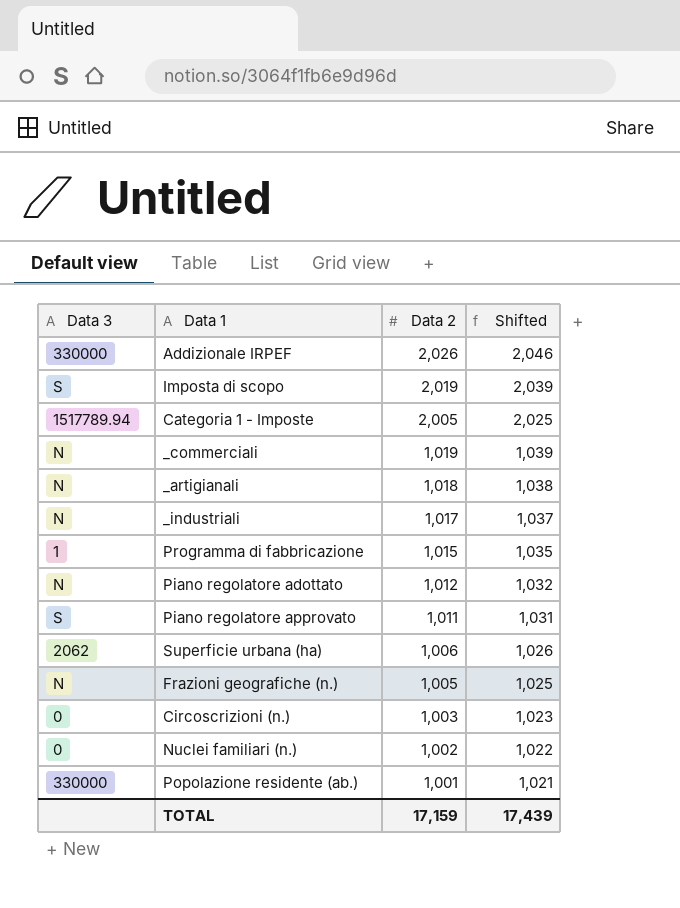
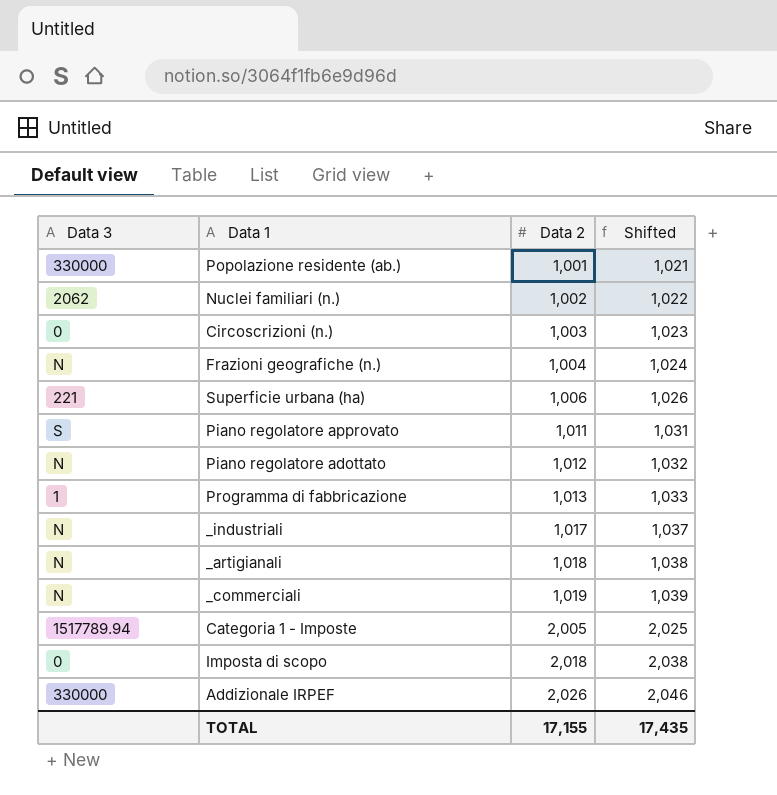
row order: Data 2 descending -> Data 2 ascending
Nuclei familiari (n.) | Data 3: 0 -> 2062
Frazioni geografiche (n.) | Data 2: 1,005 -> 1,004
Frazioni geografiche (n.) | Shifted: 1,025 -> 1,024
Superficie urbana (ha) | Data 3: 2062 -> 221
Programma di fabbricazione | Data 2: 1,015 -> 1,013
Programma di fabbricazione | Shifted: 1,035 -> 1,033
Imposta di scopo | Data 3: S -> 0
Imposta di scopo | Data 2: 2,019 -> 2,018
Imposta di scopo | Shifted: 2,039 -> 2,038
TOTAL | Data 2: 17,159 -> 17,155
TOTAL | Shifted: 17,439 -> 17,435

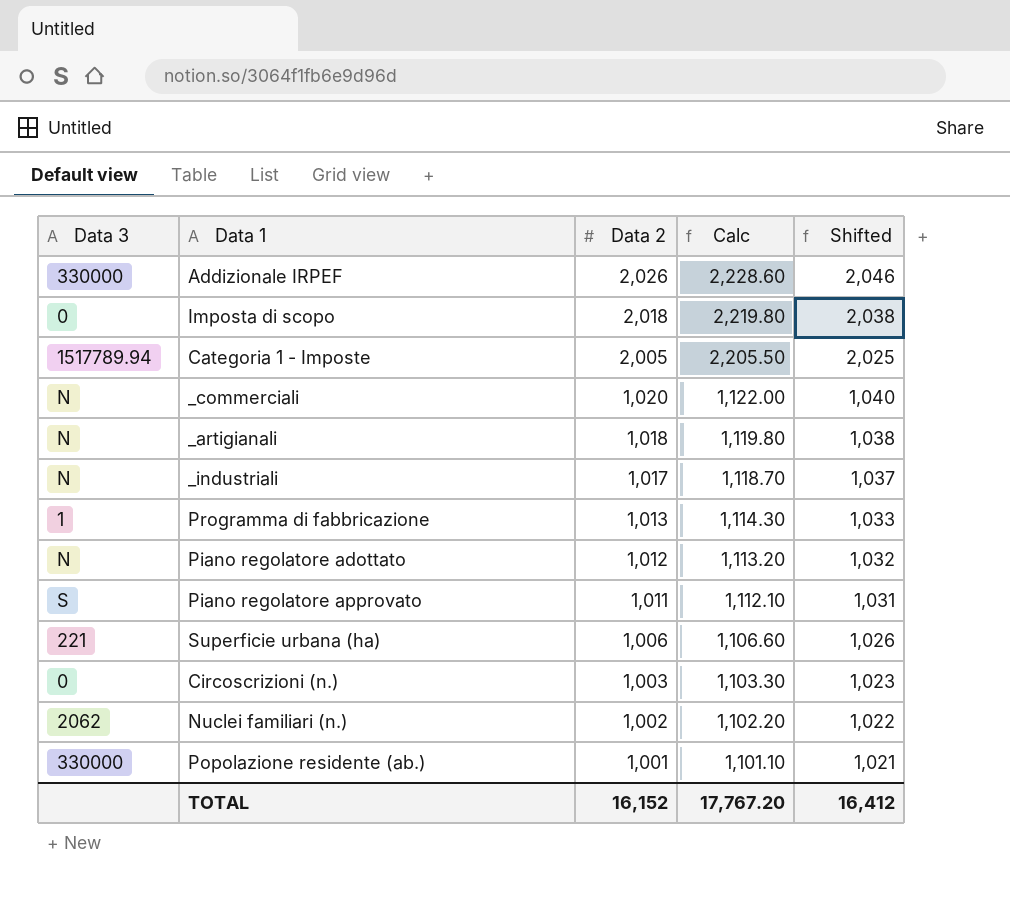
row order: Data 2 ascending -> Data 2 descending
column Calc | formula: none -> [Data 2] * 1.1
row Frazioni geografiche (n.): N | 1,004 | 1,024 -> none
_commerciali | Data 2: 1,019 -> 1,020
_commerciali | Shifted: 1,039 -> 1,040
TOTAL | Data 2: 17,155 -> 16,152
TOTAL | Shifted: 17,435 -> 16,412

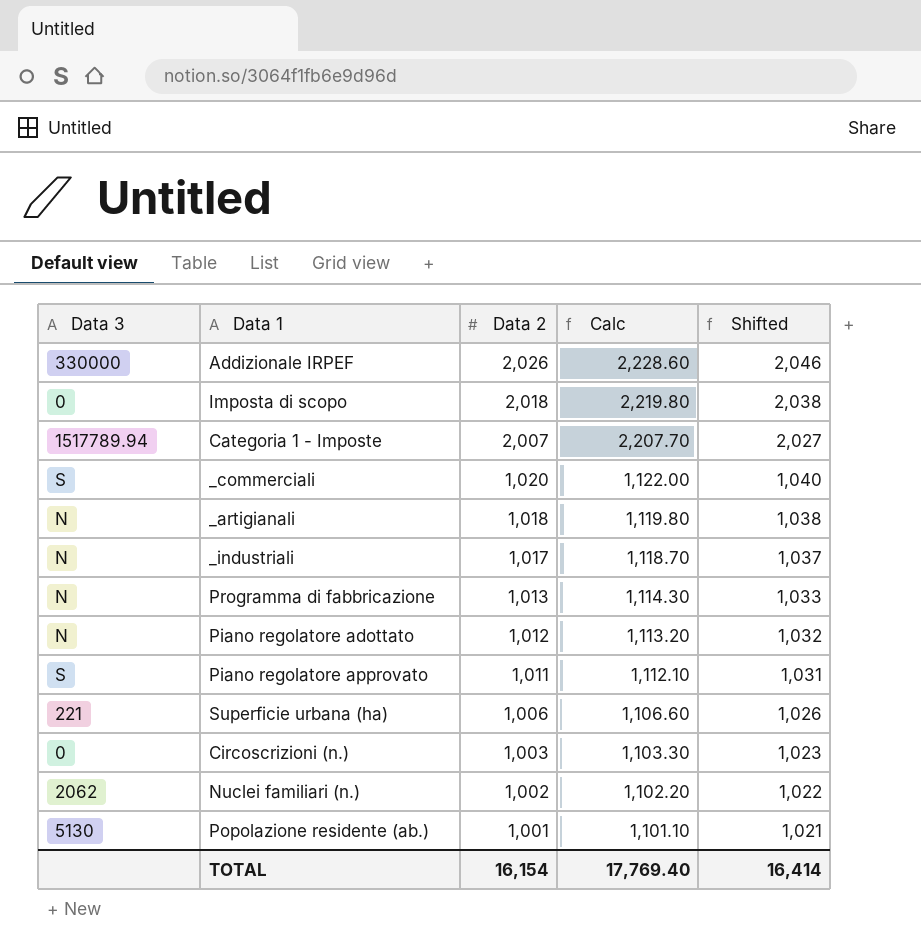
Categoria 1 - Imposte | Data 2: 2,005 -> 2,007
Categoria 1 - Imposte | Calc: 2,205.50 -> 2,207.70
Categoria 1 - Imposte | Shifted: 2,025 -> 2,027
_commerciali | Data 3: N -> S
Programma di fabbricazione | Data 3: 1 -> N
Popolazione residente (ab.) | Data 3: 330000 -> 5130
TOTAL | Data 2: 16,152 -> 16,154
TOTAL | Calc: 17,767.20 -> 17,769.40
TOTAL | Shifted: 16,412 -> 16,414

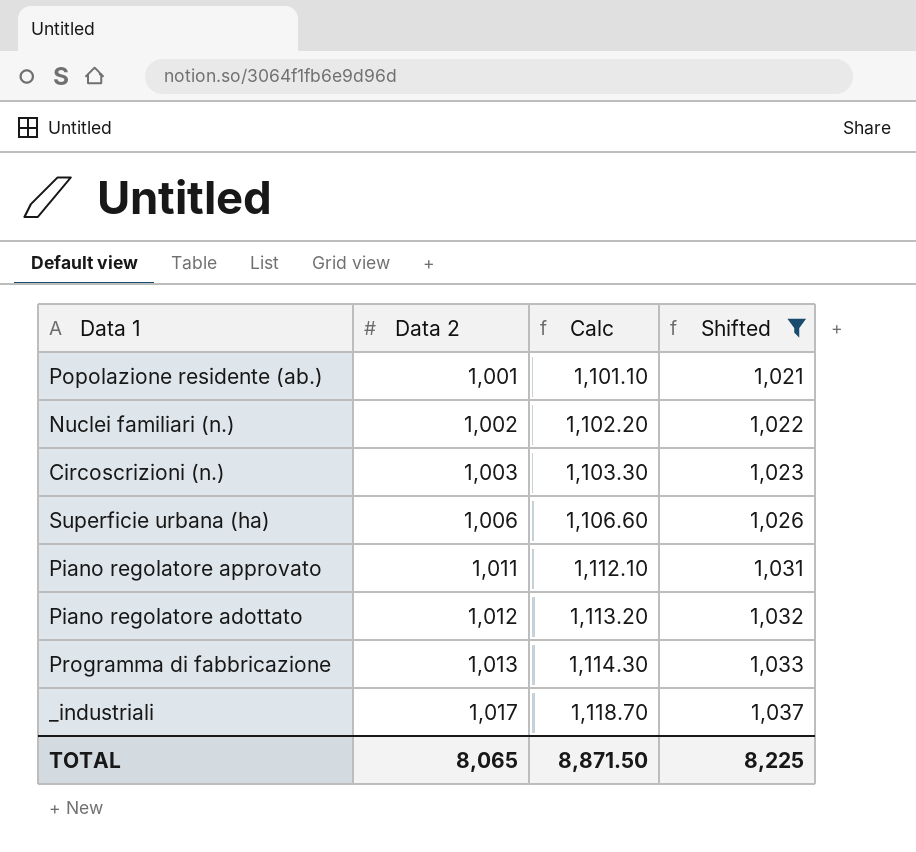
filter: none -> Shifted <= 1,037
row order: Data 2 descending -> Data 2 ascending
column Data 3 | position: 1 -> none
TOTAL | Data 2: 16,154 -> 8,065
TOTAL | Calc: 17,769.40 -> 8,871.50
TOTAL | Shifted: 16,414 -> 8,225

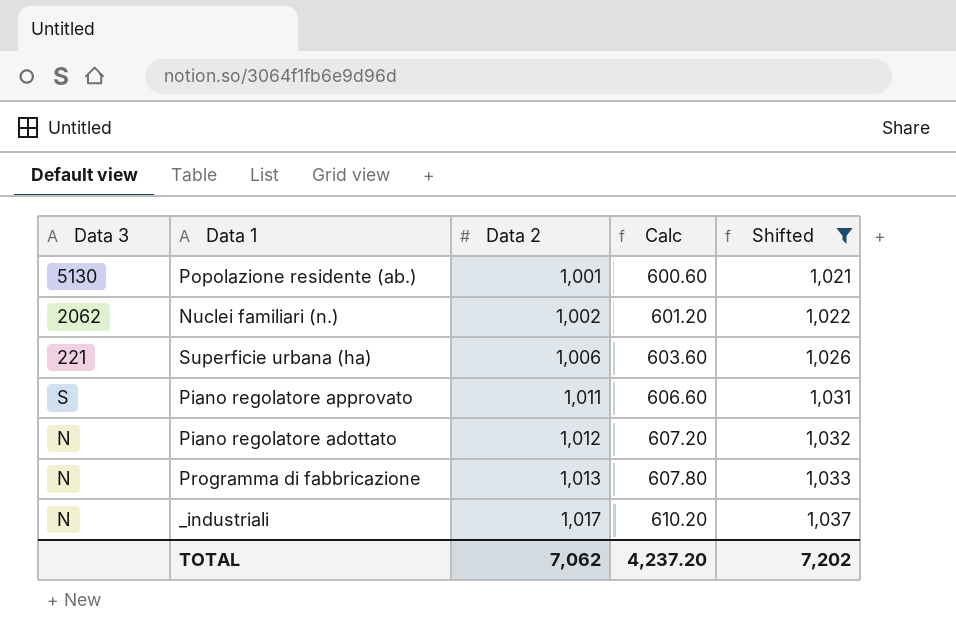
column Data 3 | position: none -> 1
column Calc | formula: [Data 2] * 1.1 -> [Data 2] * 0.6
row Circoscrizioni (n.): 1,003 | 1,103.30 | 1,023 -> none
TOTAL | Data 2: 8,065 -> 7,062
TOTAL | Calc: 8,871.50 -> 4,237.20
TOTAL | Shifted: 8,225 -> 7,202

